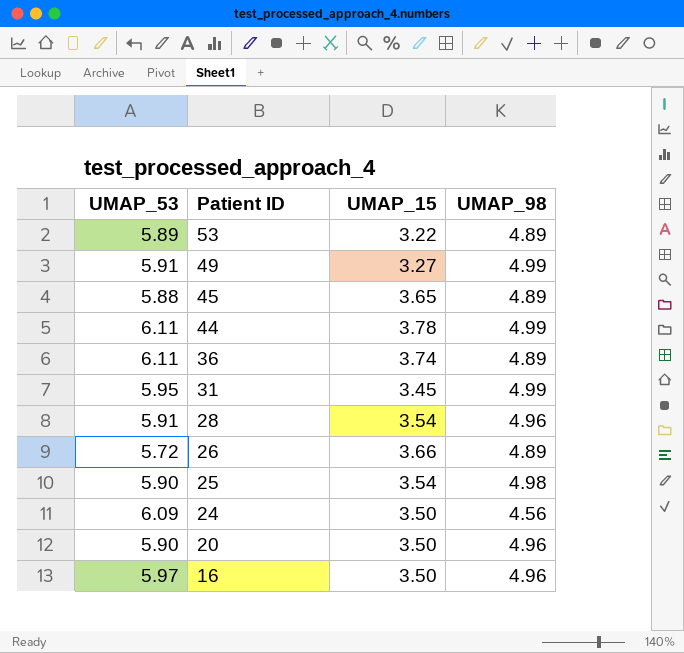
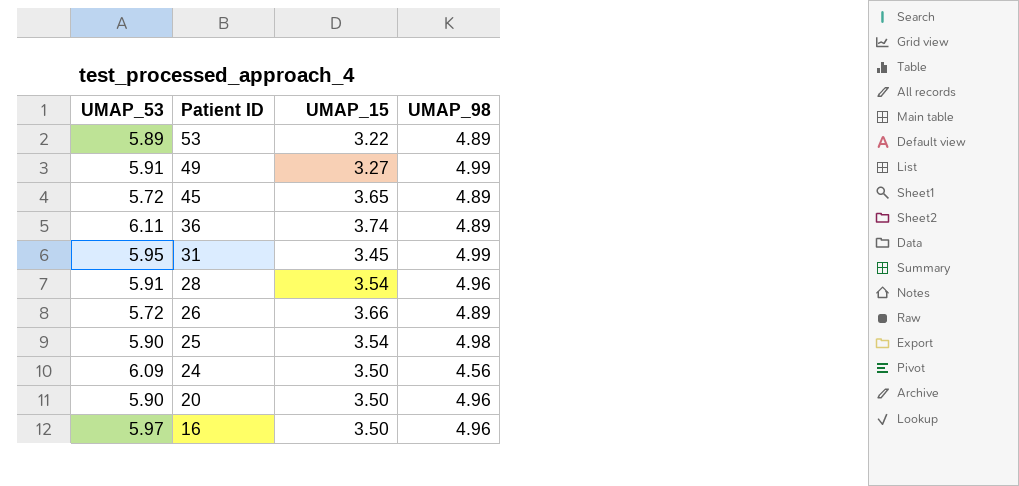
row 44: 6.11 | 3.78 | 4.99 -> none
45 | UMAP_53: 5.88 -> 5.72

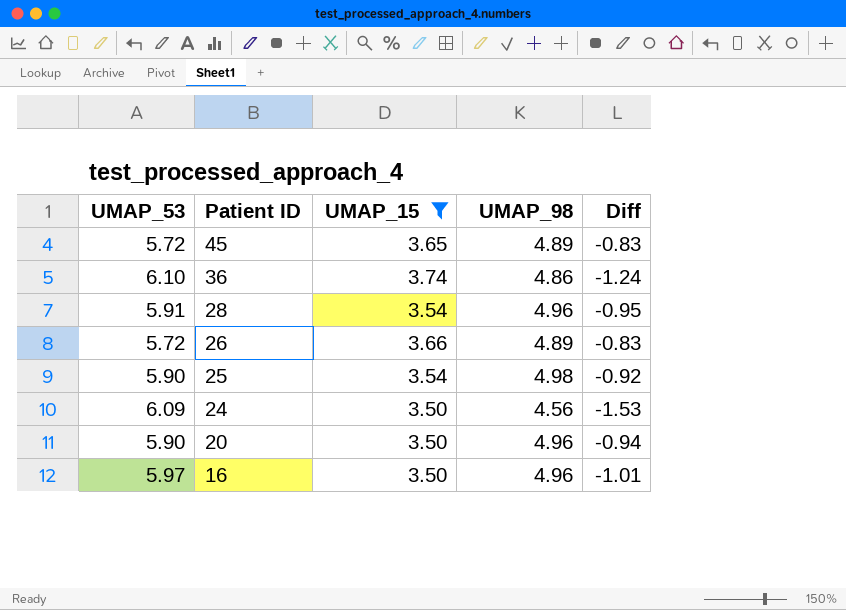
filter: none -> UMAP_15 >= 3.50
column Diff | formula: none -> [UMAP_98] - [UMAP_53]
36 | UMAP_53: 6.11 -> 6.10
36 | UMAP_98: 4.89 -> 4.86

